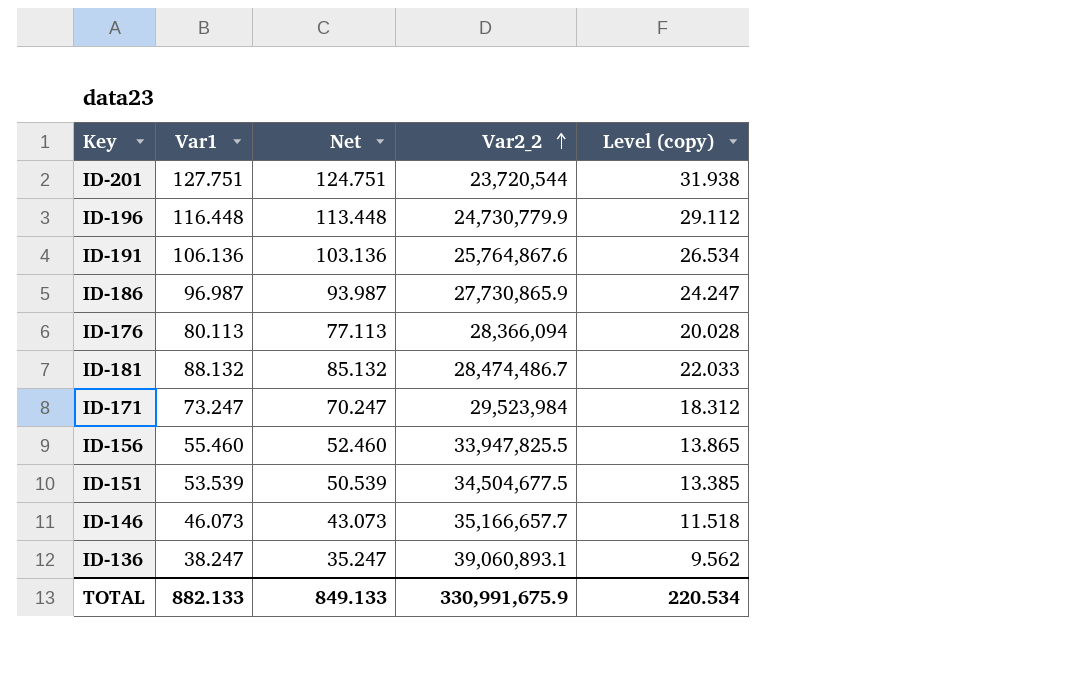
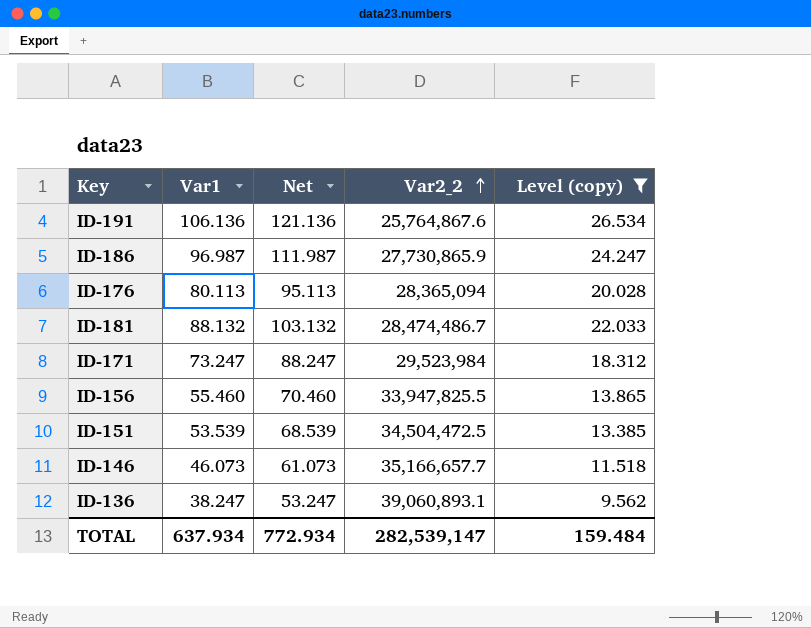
filter: none -> Level (copy) <= 26.534
column Net | formula: [Var1] - 3 -> [Var1] + 15
ID-176 | Var2_2: 28,366,094 -> 28,365,094
ID-151 | Var2_2: 34,504,677.5 -> 34,504,472.5
TOTAL | Var1: 882.133 -> 637.934
TOTAL | Net: 849.133 -> 772.934
TOTAL | Var2_2: 330,991,675.9 -> 282,539,147
TOTAL | Level (copy): 220.534 -> 159.484

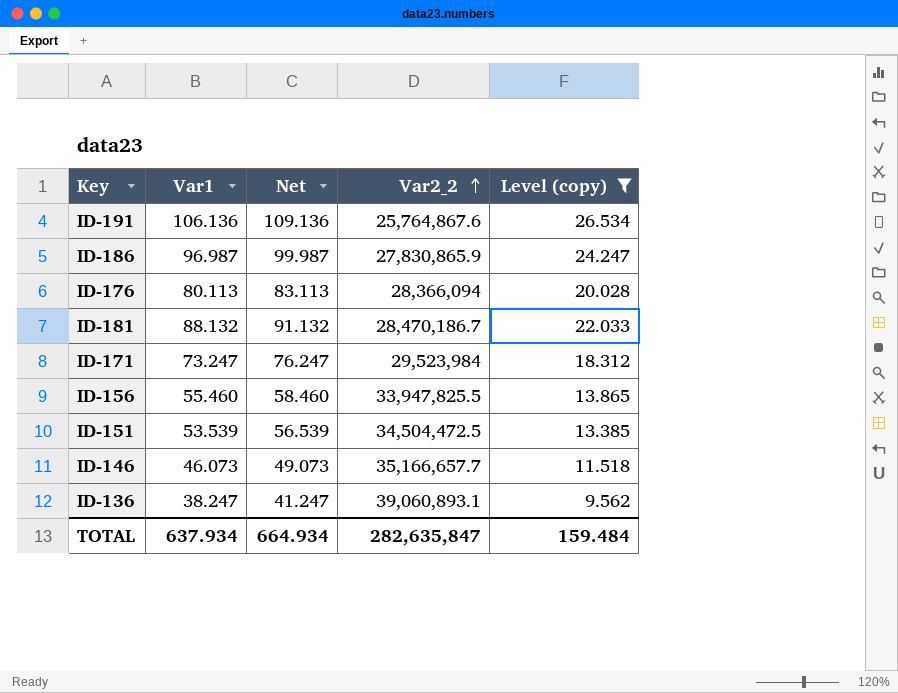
column Net | formula: [Var1] + 15 -> [Var1] + 3
ID-186 | Var2_2: 27,730,865.9 -> 27,830,865.9
ID-176 | Var2_2: 28,365,094 -> 28,366,094
ID-181 | Var2_2: 28,474,486.7 -> 28,470,186.7
TOTAL | Net: 772.934 -> 664.934
TOTAL | Var2_2: 282,539,147 -> 282,635,847

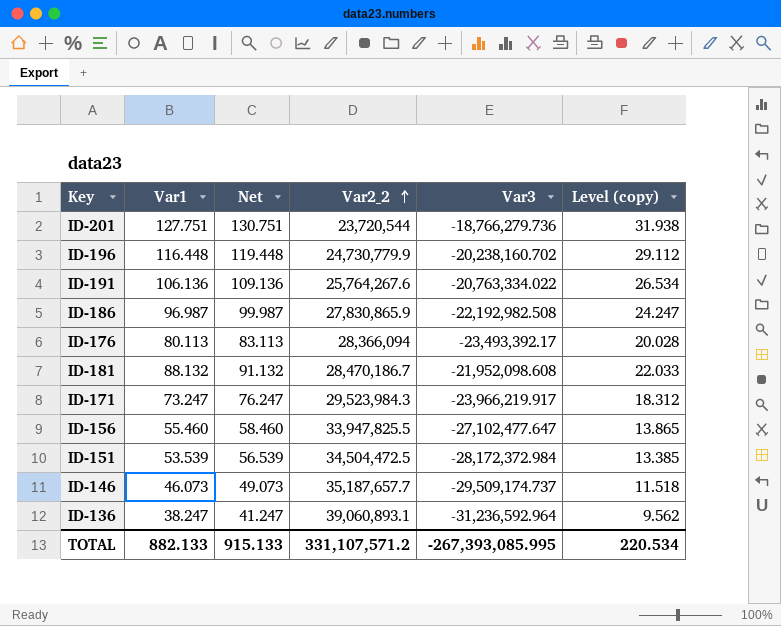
filter: Level (copy) <= 26.534 -> none
column Var3 | position: none -> 5
ID-191 | Var2_2: 25,764,867.6 -> 25,764,267.6
ID-171 | Var2_2: 29,523,984 -> 29,523,984.3
ID-146 | Var2_2: 35,166,657.7 -> 35,187,657.7
TOTAL | Var1: 637.934 -> 882.133
TOTAL | Net: 664.934 -> 915.133
TOTAL | Var2_2: 282,635,847 -> 331,107,571.2
TOTAL | Level (copy): 159.484 -> 220.534

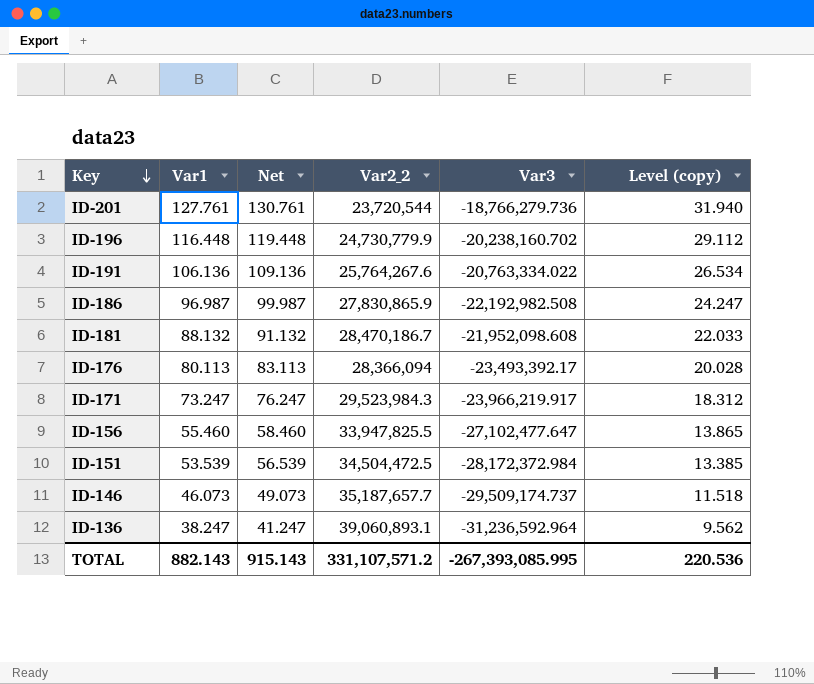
row order: Var2_2 ascending -> Key descending
ID-201 | Var1: 127.751 -> 127.761
ID-201 | Net: 130.751 -> 130.761
ID-201 | Level (copy): 31.938 -> 31.940
TOTAL | Var1: 882.133 -> 882.143
TOTAL | Net: 915.133 -> 915.143
TOTAL | Level (copy): 220.534 -> 220.536

